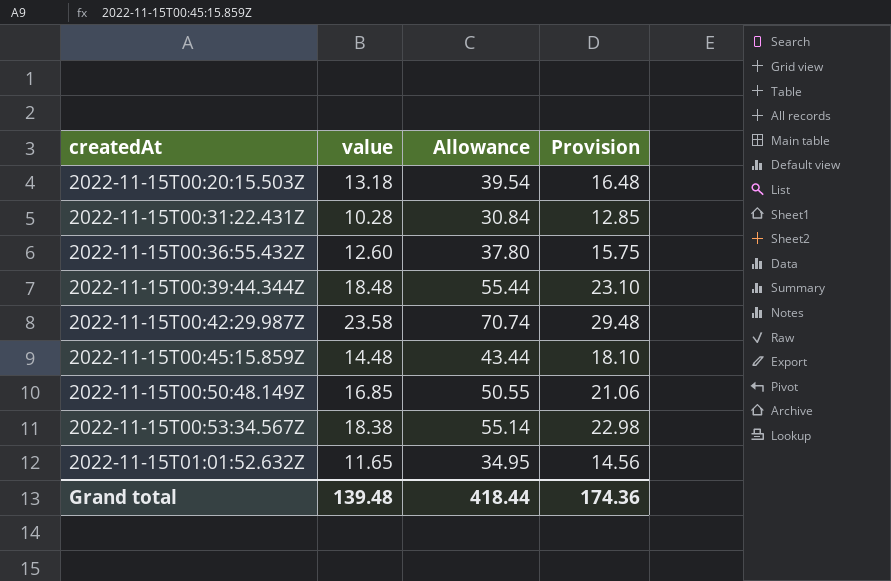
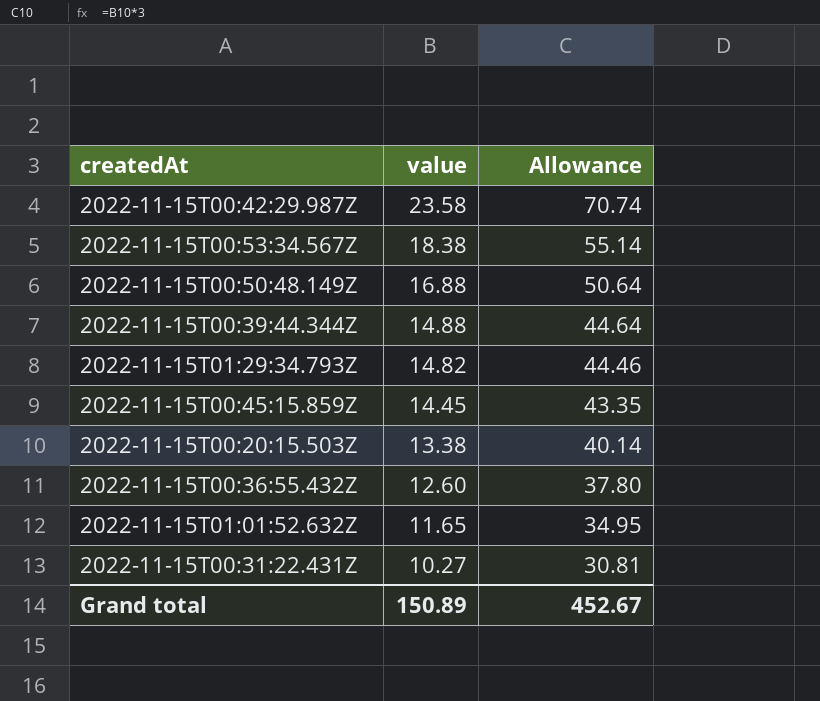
row order: createdAt ascending -> value descending
column Provision | formula: [value] * 1.25 -> none
2022-11-15T00:50:48.149Z | value: 16.85 -> 16.88
2022-11-15T00:50:48.149Z | Allowance: 50.55 -> 50.64
2022-11-15T00:39:44.344Z | value: 18.48 -> 14.88
2022-11-15T00:39:44.344Z | Allowance: 55.44 -> 44.64
row 2022-11-15T01:29:34.793Z: none -> 14.82 | 44.46
2022-11-15T00:45:15.859Z | value: 14.48 -> 14.45
2022-11-15T00:45:15.859Z | Allowance: 43.44 -> 43.35
2022-11-15T00:20:15.503Z | value: 13.18 -> 13.38
2022-11-15T00:20:15.503Z | Allowance: 39.54 -> 40.14
2022-11-15T00:31:22.431Z | value: 10.28 -> 10.27
2022-11-15T00:31:22.431Z | Allowance: 30.84 -> 30.81
Grand total | value: 139.48 -> 150.89
Grand total | Allowance: 418.44 -> 452.67

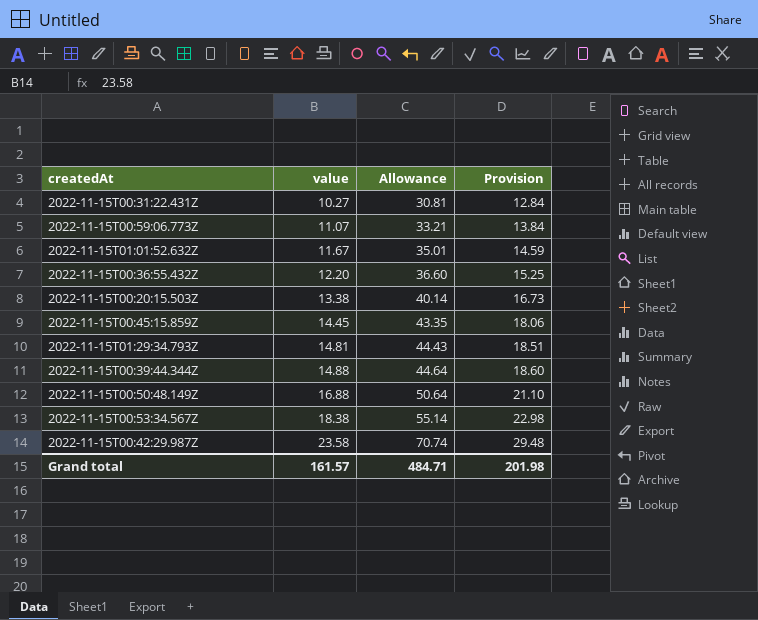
row order: value descending -> value ascending
column Provision | formula: none -> [value] * 1.25
row 2022-11-15T00:59:06.773Z: none -> 11.07 | 33.21 | 13.84
2022-11-15T01:01:52.632Z | value: 11.65 -> 11.67
2022-11-15T01:01:52.632Z | Allowance: 34.95 -> 35.01
2022-11-15T00:36:55.432Z | value: 12.60 -> 12.20
2022-11-15T00:36:55.432Z | Allowance: 37.80 -> 36.60
2022-11-15T01:29:34.793Z | value: 14.82 -> 14.81
2022-11-15T01:29:34.793Z | Allowance: 44.46 -> 44.43
Grand total | value: 150.89 -> 161.57
Grand total | Allowance: 452.67 -> 484.71

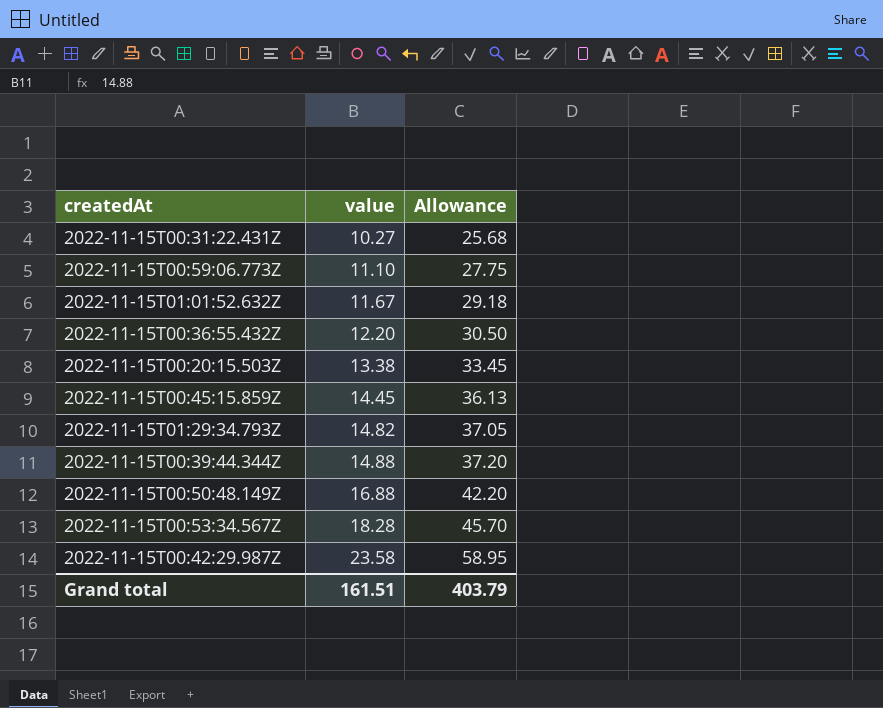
column Provision | formula: [value] * 1.25 -> none
column Allowance | formula: [value] * 3 -> [value] * 2.5
2022-11-15T00:59:06.773Z | value: 11.07 -> 11.10
2022-11-15T01:29:34.793Z | value: 14.81 -> 14.82
2022-11-15T00:53:34.567Z | value: 18.38 -> 18.28
Grand total | value: 161.57 -> 161.51
Grand total | Allowance: 484.71 -> 403.79

